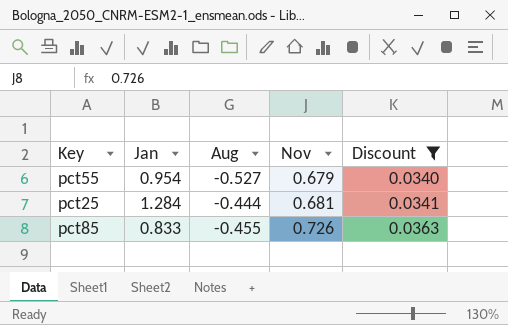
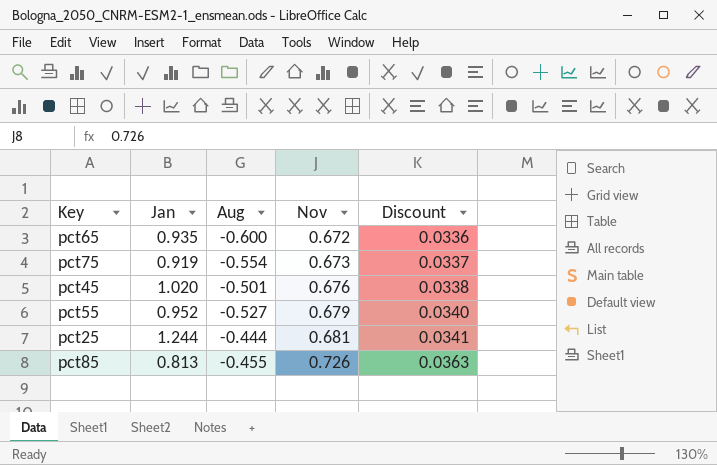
filter: Discount >= 0.0340 -> none
pct55 | Jan: 0.954 -> 0.952
pct25 | Jan: 1.284 -> 1.244
pct85 | Jan: 0.833 -> 0.813

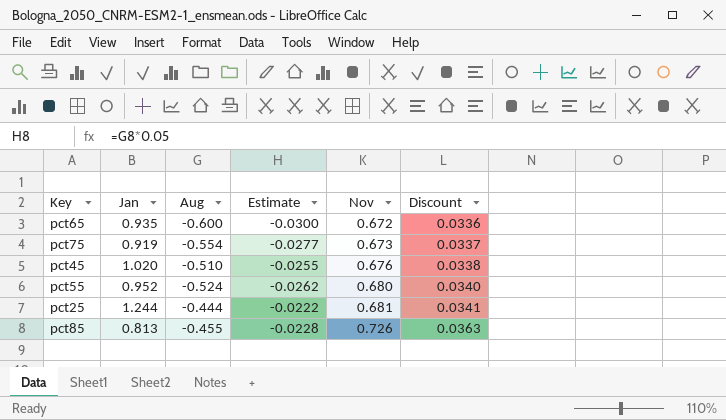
column Estimate | formula: none -> [Aug] * 0.05
pct45 | Aug: -0.501 -> -0.510
pct55 | Aug: -0.527 -> -0.524
pct55 | Nov: 0.679 -> 0.680

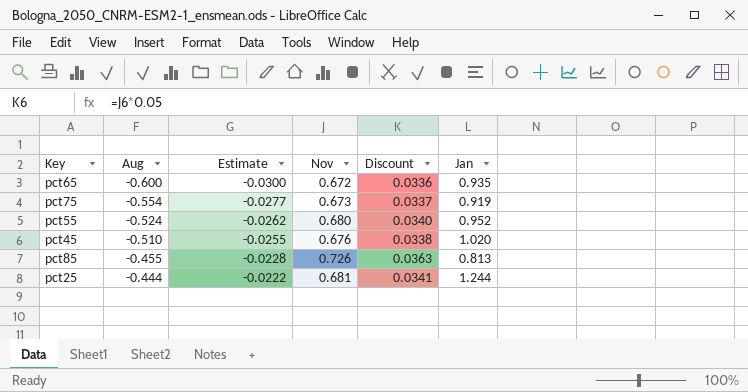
row order: Nov ascending -> Aug ascending
column Jan | position: 2 -> 6

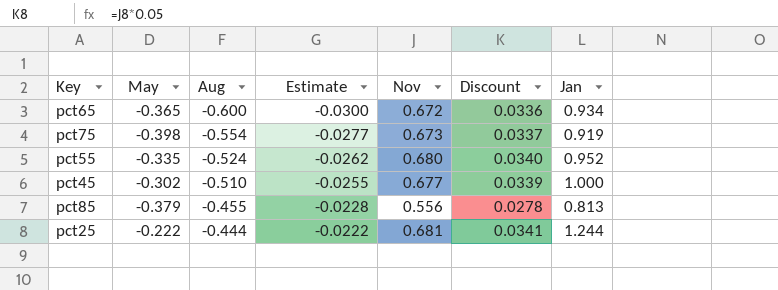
column May | position: none -> 2
pct65 | Jan: 0.935 -> 0.934
pct45 | Nov: 0.676 -> 0.677
pct45 | Discount: 0.0338 -> 0.0339
pct45 | Jan: 1.020 -> 1.000
pct85 | Nov: 0.726 -> 0.556
pct85 | Discount: 0.0363 -> 0.0278

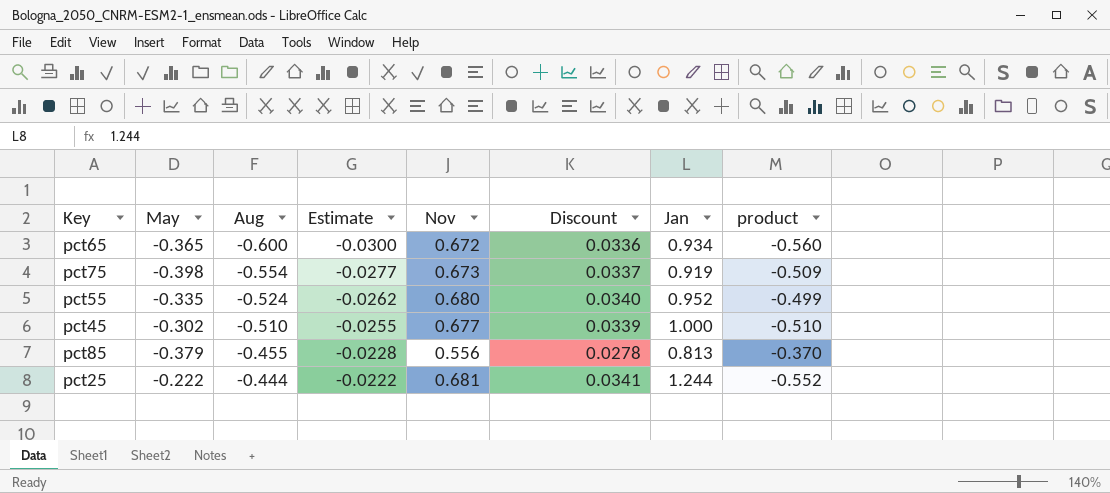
column product | formula: none -> [Aug] * [Jan]

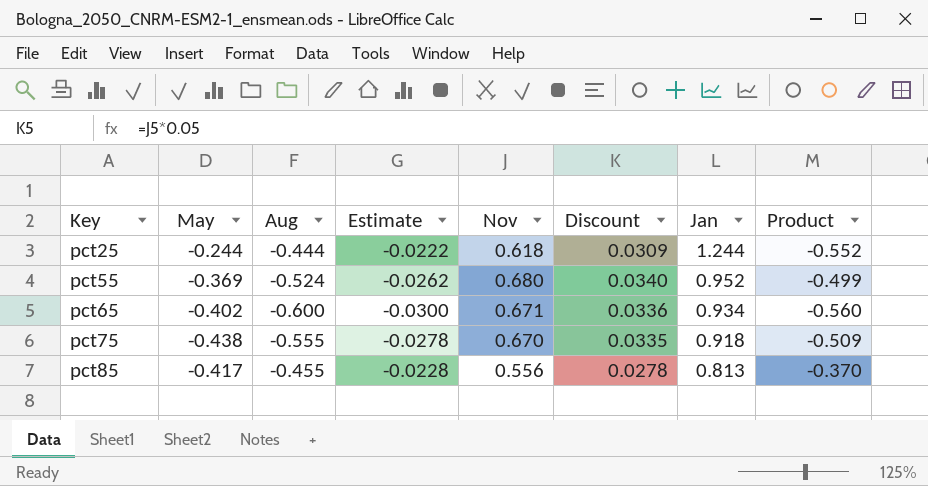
row order: Aug ascending -> Key ascending
column name: product -> Product
row pct45: -0.302 | -0.510 | -0.0255 | 0.677 | 0.0339 | 1.000 | -0.510 -> none
pct25 | May: -0.222 -> -0.244
pct25 | Nov: 0.681 -> 0.618
pct25 | Discount: 0.0341 -> 0.0309
pct55 | May: -0.335 -> -0.369
pct65 | May: -0.365 -> -0.402
pct65 | Nov: 0.672 -> 0.671
pct75 | May: -0.398 -> -0.438
pct75 | Aug: -0.554 -> -0.555
pct75 | Estimate: -0.0277 -> -0.0278
pct75 | Nov: 0.673 -> 0.670
pct75 | Discount: 0.0337 -> 0.0335
pct75 | Jan: 0.919 -> 0.918
pct85 | May: -0.379 -> -0.417

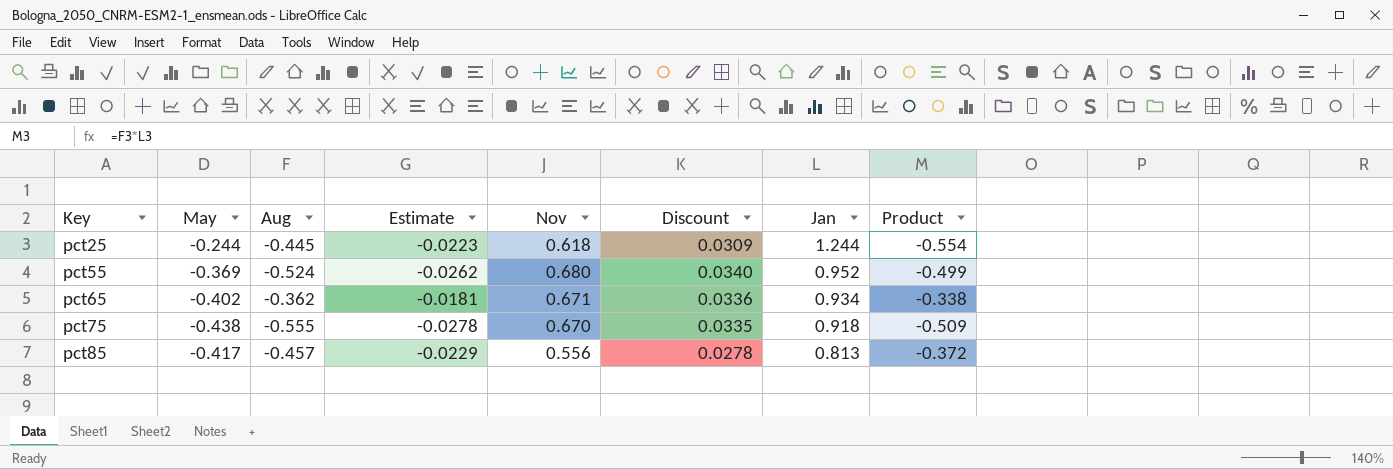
pct25 | Aug: -0.444 -> -0.445
pct25 | Estimate: -0.0222 -> -0.0223
pct25 | Product: -0.552 -> -0.554
pct65 | Aug: -0.600 -> -0.362
pct65 | Estimate: -0.0300 -> -0.0181
pct65 | Product: -0.560 -> -0.338
pct85 | Aug: -0.455 -> -0.457
pct85 | Estimate: -0.0228 -> -0.0229
pct85 | Product: -0.370 -> -0.372

